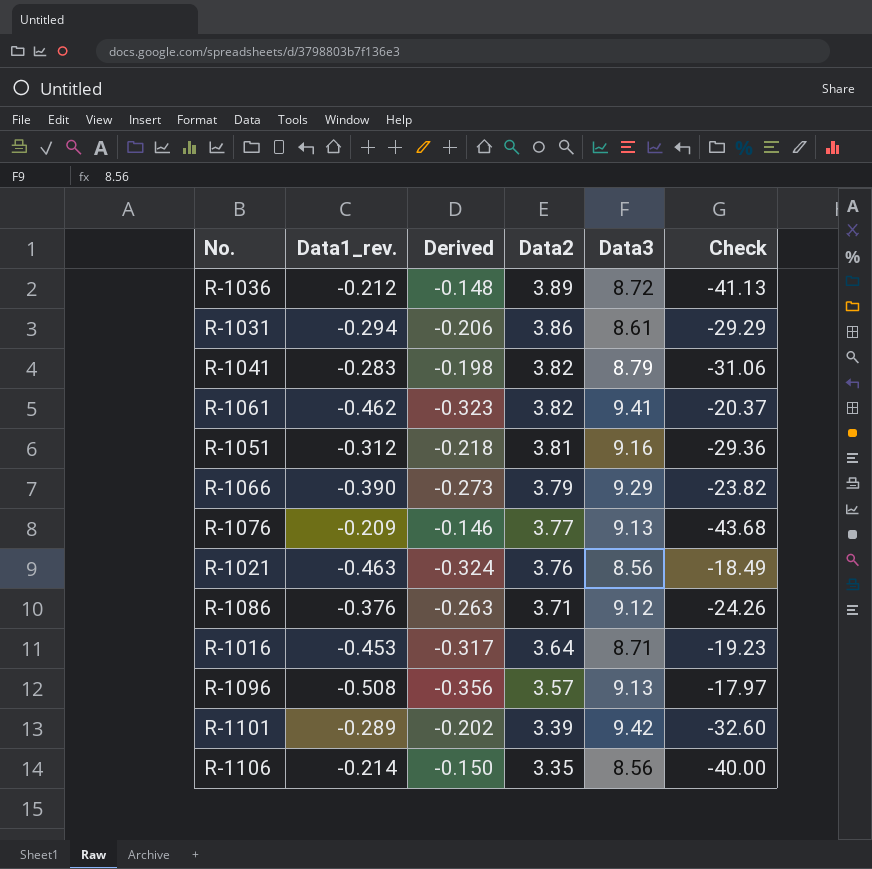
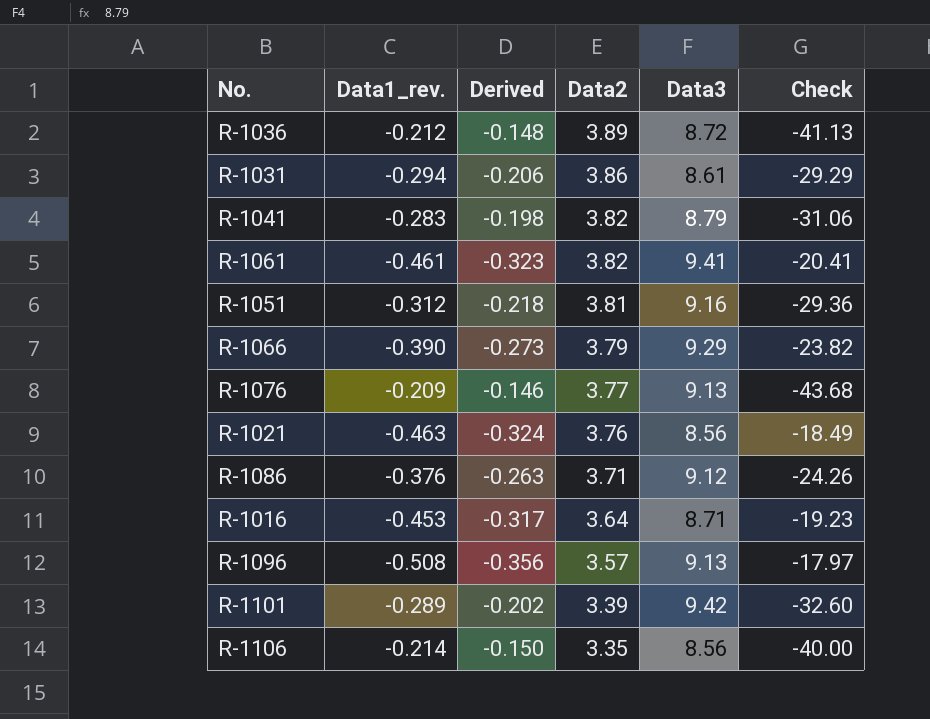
R-1061 | Data1_rev.: -0.462 -> -0.461
R-1061 | Check: -20.37 -> -20.41

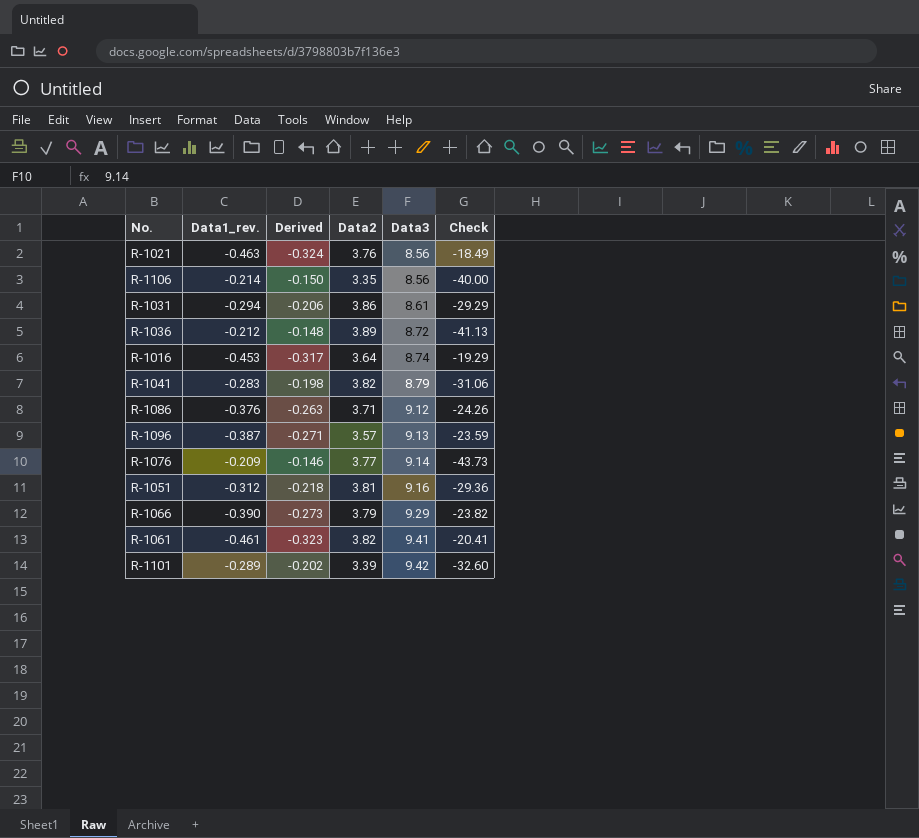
row order: Data2 descending -> Data3 ascending
R-1016 | Data3: 8.71 -> 8.74
R-1016 | Check: -19.23 -> -19.29
R-1096 | Data1_rev.: -0.508 -> -0.387
R-1096 | Derived: -0.356 -> -0.271
R-1096 | Check: -17.97 -> -23.59
R-1076 | Data3: 9.13 -> 9.14
R-1076 | Check: -43.68 -> -43.73

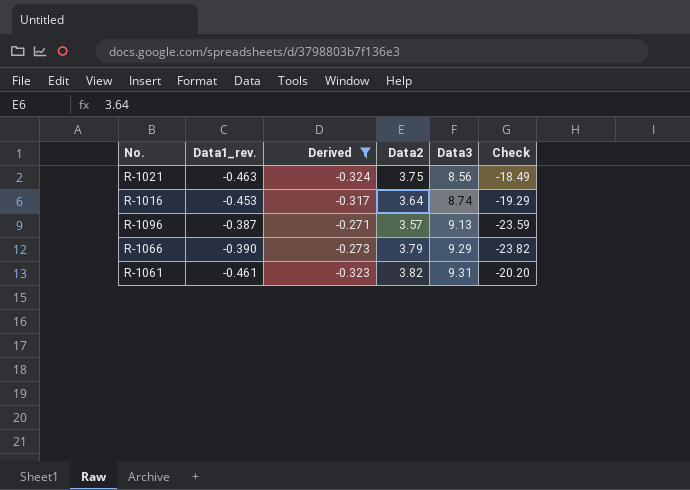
filter: none -> Derived <= -0.271
R-1021 | Data2: 3.76 -> 3.75
R-1061 | Data3: 9.41 -> 9.31
R-1061 | Check: -20.41 -> -20.20

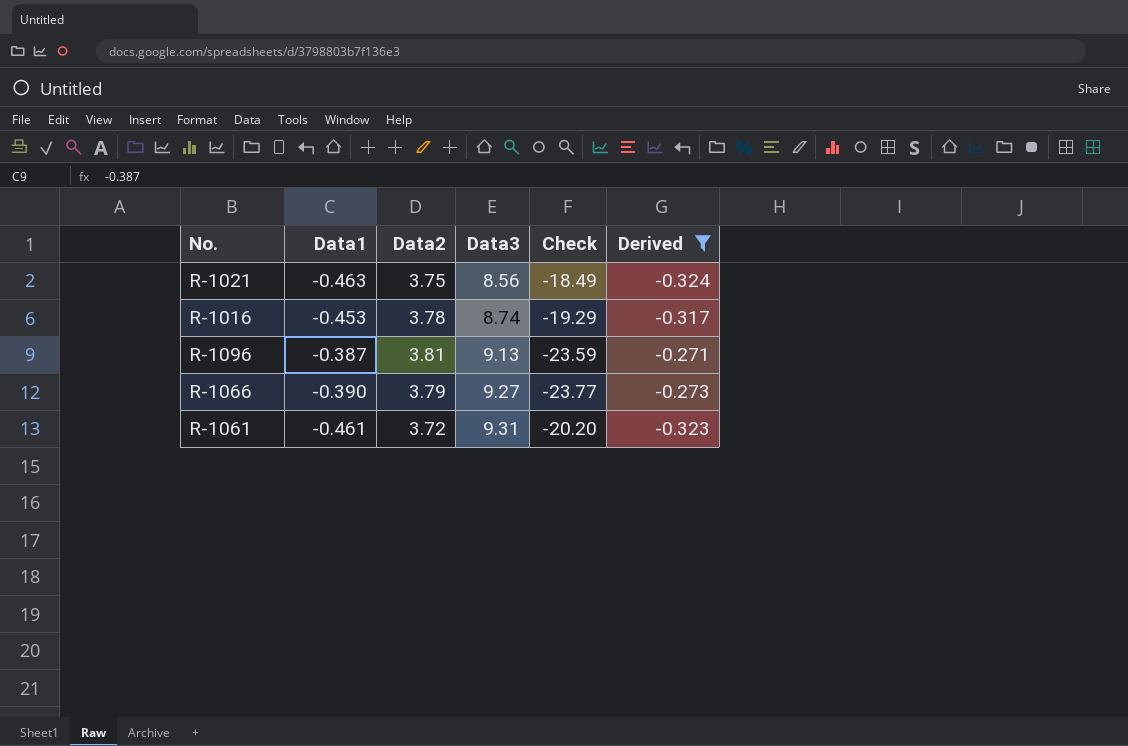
column name: Data1_rev. -> Data1
column Derived | position: 3 -> 6
R-1016 | Data2: 3.64 -> 3.78
R-1096 | Data2: 3.57 -> 3.81
R-1066 | Data3: 9.29 -> 9.27
R-1066 | Check: -23.82 -> -23.77
R-1061 | Data2: 3.82 -> 3.72

